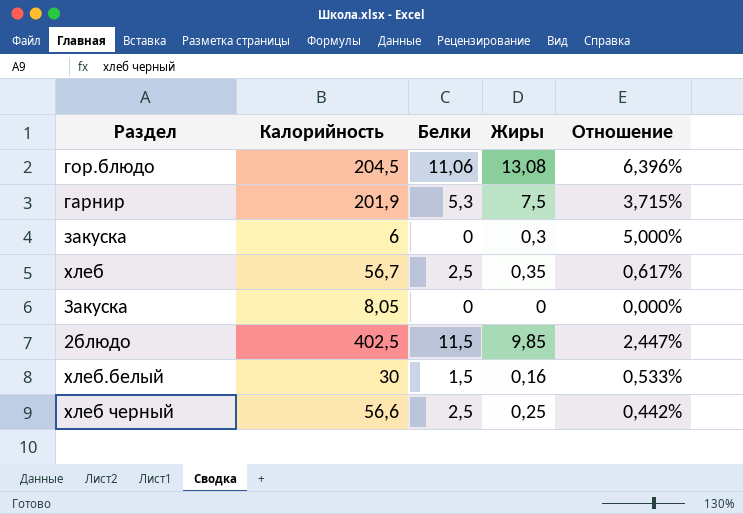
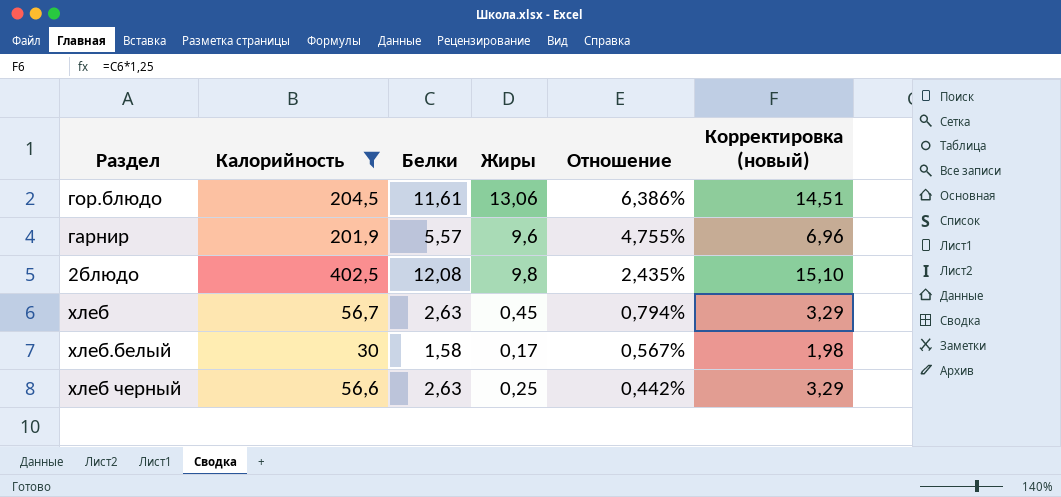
filter: none -> Калорийность >= 30
row order: none -> Отношение descending
column Корректировка (новый) | formula: none -> [Белки] * 1,25
гор.блюдо | Белки: 11,06 -> 11,61
гор.блюдо | Жиры: 13,08 -> 13,06
гор.блюдо | Отношение: 6,396% -> 6,386%
гарнир | Белки: 5,3 -> 5,57
гарнир | Жиры: 7,5 -> 9,6
гарнир | Отношение: 3,715% -> 4,755%
2блюдо | Белки: 11,5 -> 12,08
2блюдо | Жиры: 9,85 -> 9,8
2блюдо | Отношение: 2,447% -> 2,435%
хлеб | Белки: 2,5 -> 2,63
хлеб | Жиры: 0,35 -> 0,45
хлеб | Отношение: 0,617% -> 0,794%
хлеб.белый | Белки: 1,5 -> 1,58
хлеб.белый | Жиры: 0,16 -> 0,17
хлеб.белый | Отношение: 0,533% -> 0,567%
хлеб черный | Белки: 2,5 -> 2,63

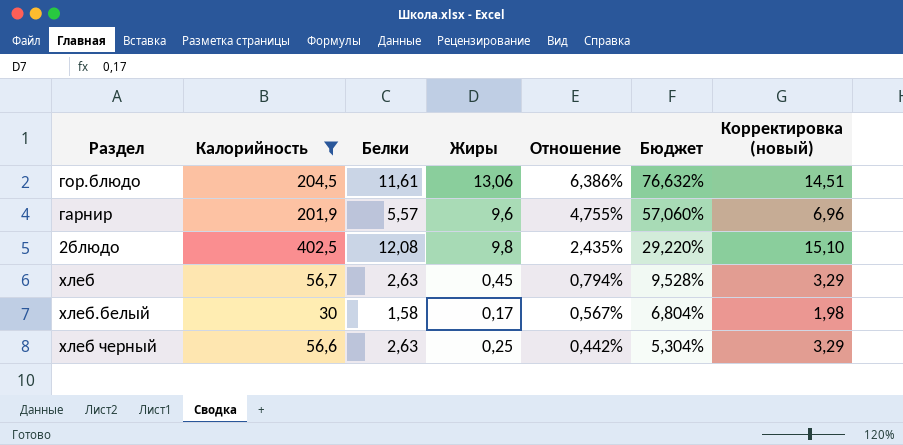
column Бюджет | formula: none -> [Отношение] * 12

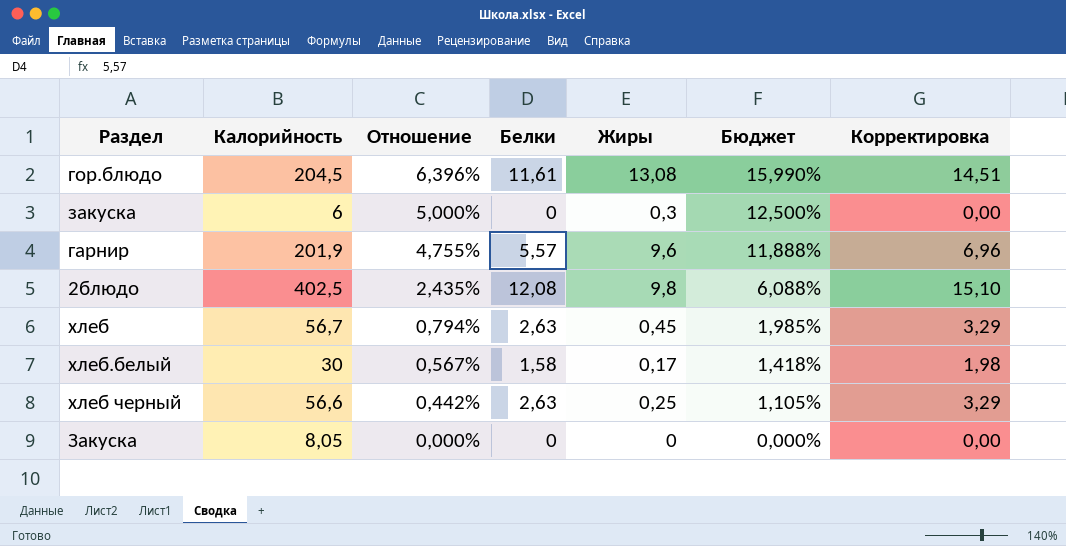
filter: Калорийность >= 30 -> none
column Отношение | position: 5 -> 3
column Бюджет | formula: [Отношение] * 12 -> [Отношение] * 2,5
column name: Корректировка (новый) -> Корректировка
гор.блюдо | Отношение: 6,386% -> 6,396%
гор.блюдо | Жиры: 13,06 -> 13,08

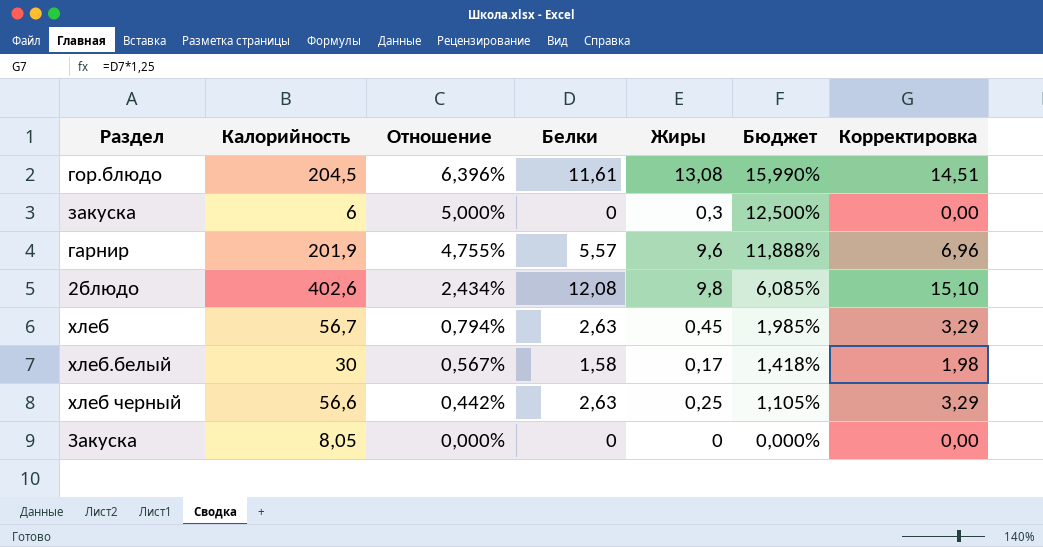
2блюдо | Калорийность: 402,5 -> 402,6
2блюдо | Отношение: 2,435% -> 2,434%
2блюдо | Бюджет: 6,088% -> 6,085%

